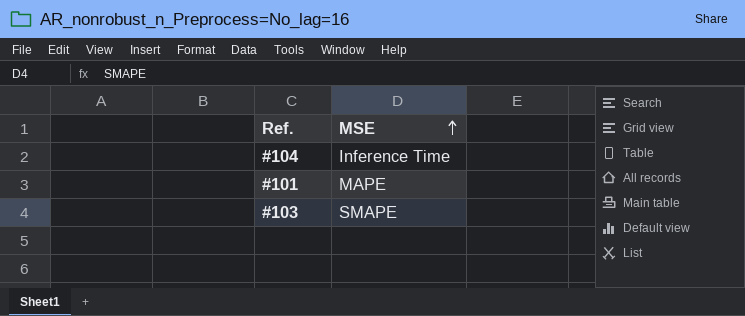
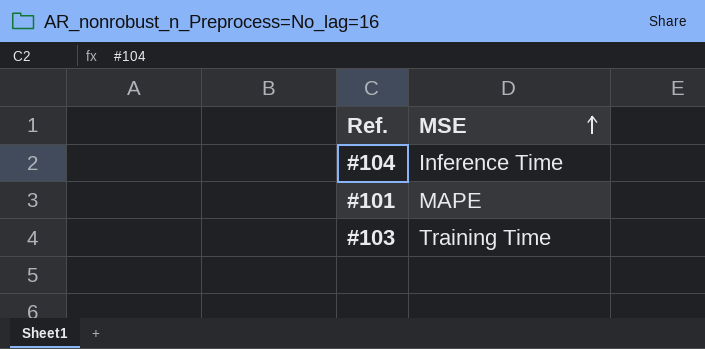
#103 | MSE: SMAPE -> Training Time

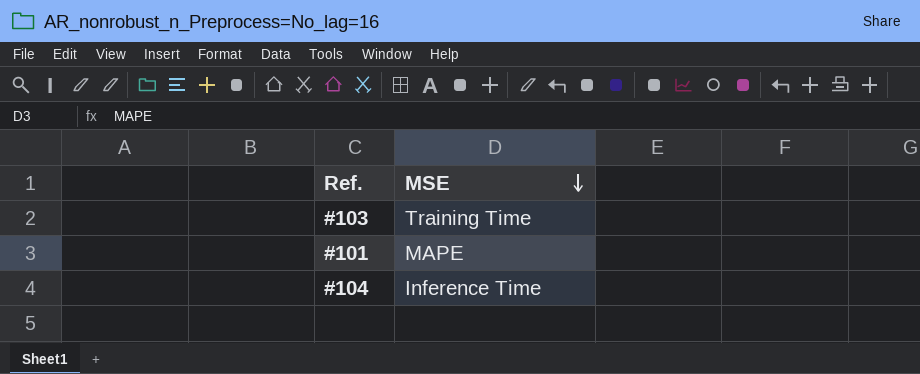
row order: MSE ascending -> MSE descending

